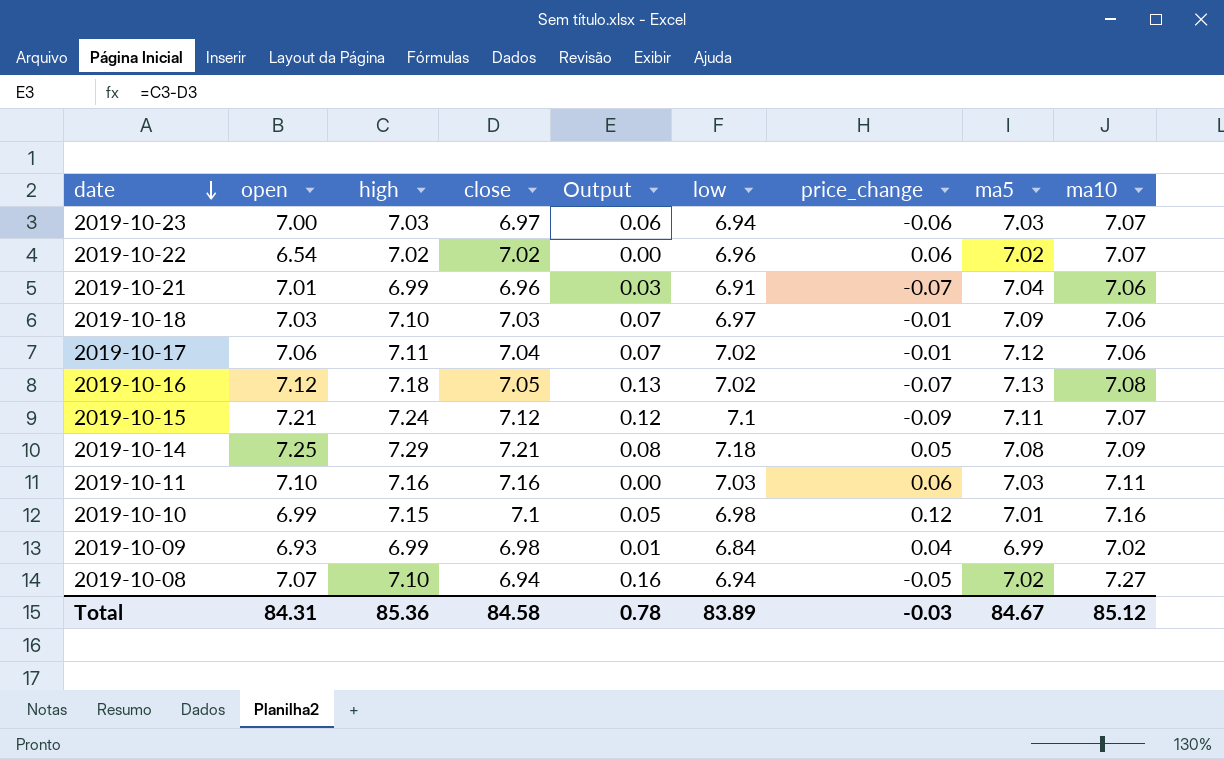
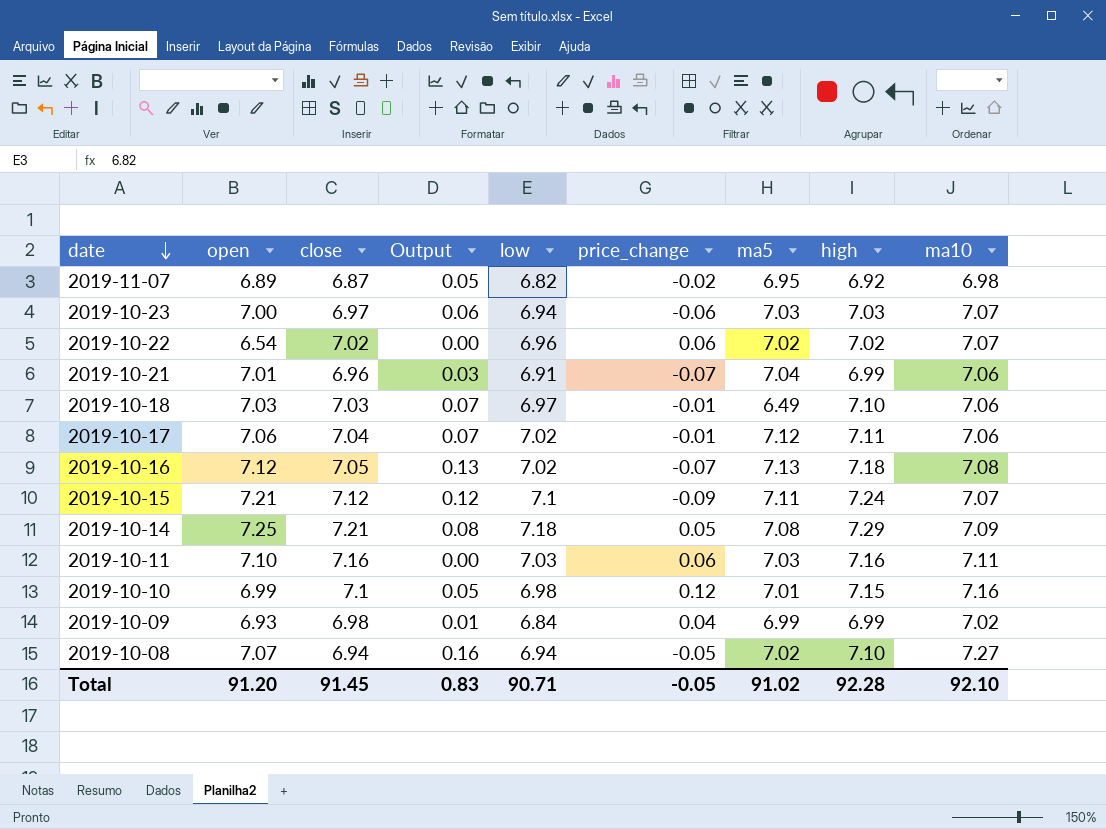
column high | position: 3 -> 8
row 2019-11-07: none -> 6.89 | 6.87 | 0.05 | 6.82 | -0.02 | 6.95 | 6.92 | 6.98
2019-10-18 | ma5: 7.09 -> 6.49
Total | open: 84.31 -> 91.20
Total | close: 84.58 -> 91.45
Total | Output: 0.78 -> 0.83
Total | low: 83.89 -> 90.71
Total | price_change: -0.03 -> -0.05
Total | ma5: 84.67 -> 91.02
Total | high: 85.36 -> 92.28
Total | ma10: 85.12 -> 92.10

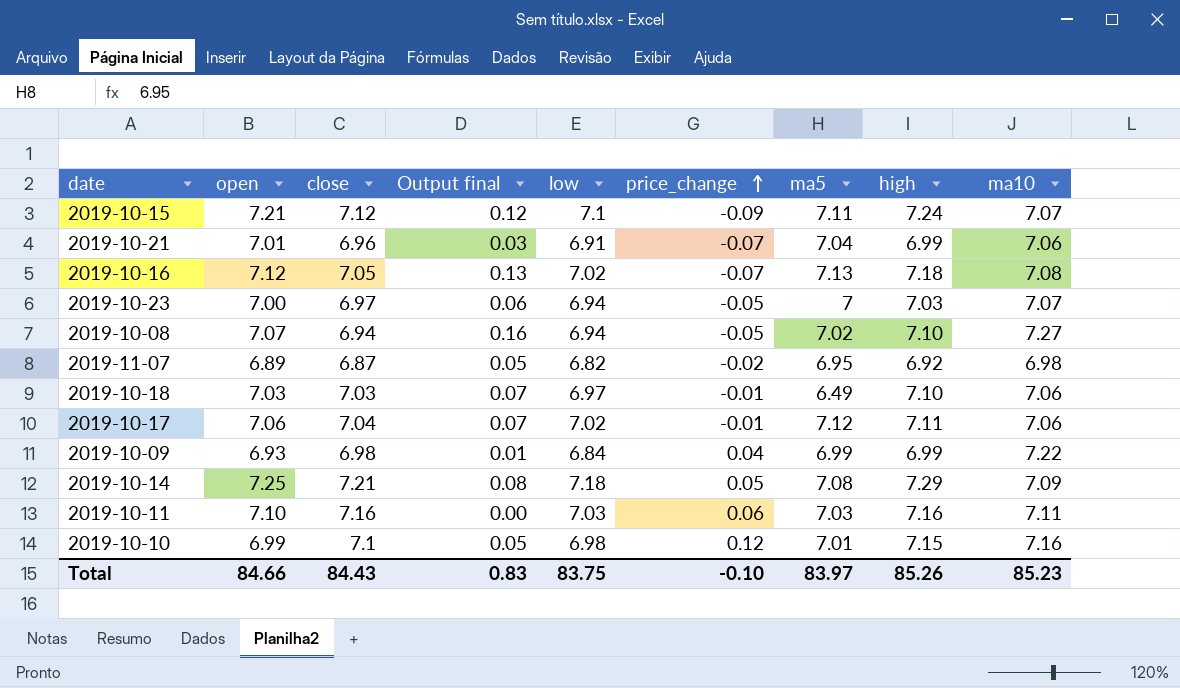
row order: date descending -> price_change ascending
column name: Output -> Output final
row 2019-10-22: 6.54 | 7.02 | 0.00 | 6.96 | 0.06 | 7.02 | 7.02 | 7.07 -> none
2019-10-23 | price_change: -0.06 -> -0.05
2019-10-23 | ma5: 7.03 -> 7
2019-10-09 | ma10: 7.02 -> 7.22
Total | open: 91.20 -> 84.66
Total | close: 91.45 -> 84.43
Total | low: 90.71 -> 83.75
Total | price_change: -0.05 -> -0.10
Total | ma5: 91.02 -> 83.97
Total | high: 92.28 -> 85.26
Total | ma10: 92.10 -> 85.23

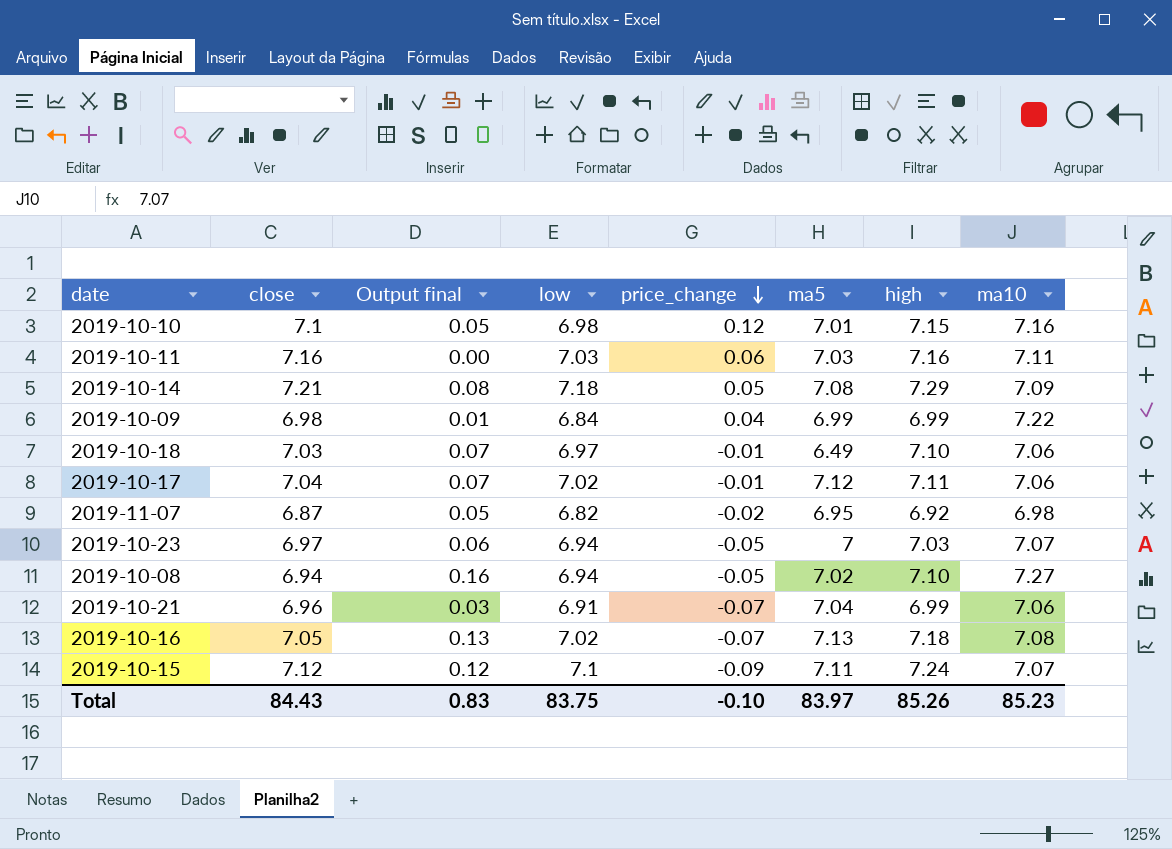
row order: price_change ascending -> price_change descending
column open | position: 2 -> none

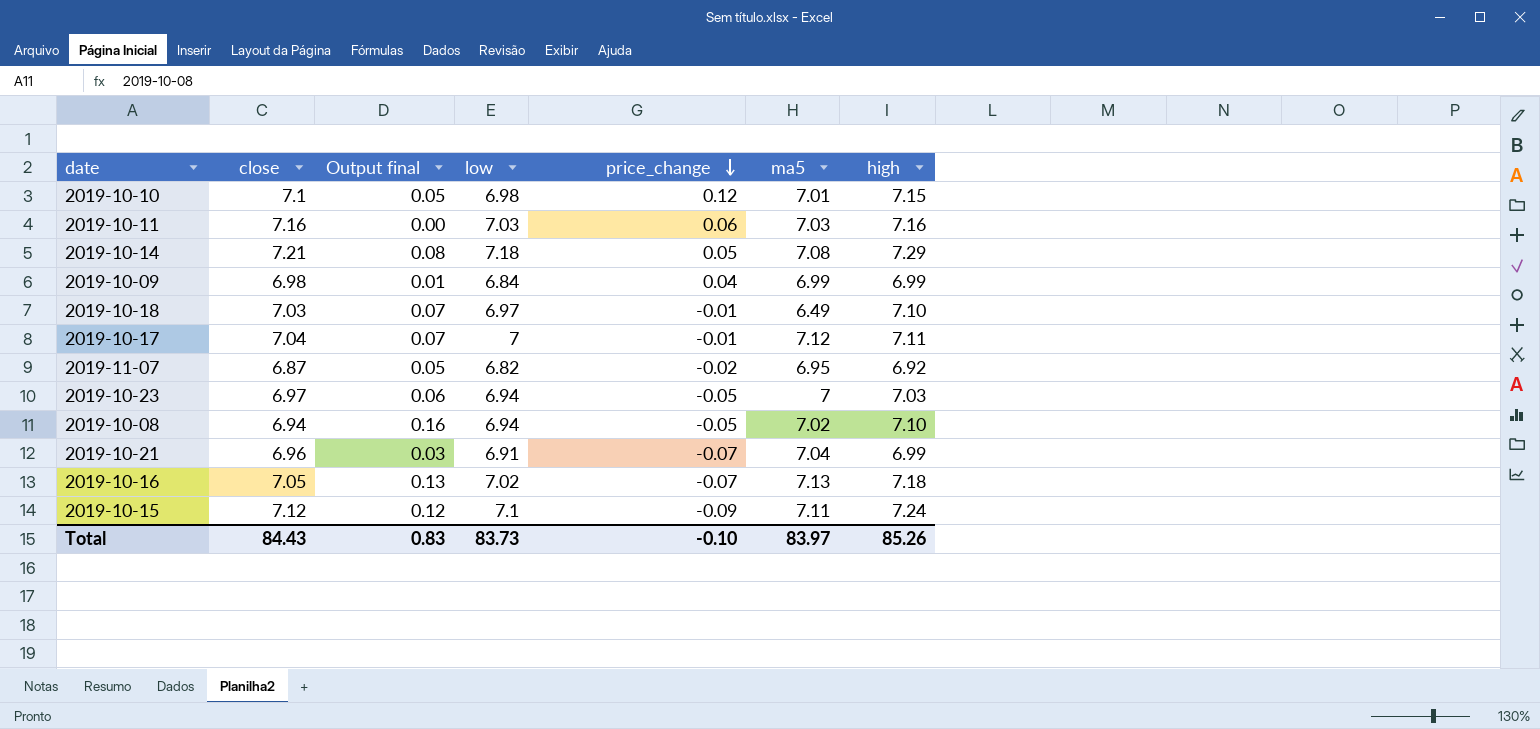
column ma10 | position: 8 -> none
2019-10-17 | low: 7.02 -> 7
Total | low: 83.75 -> 83.73

